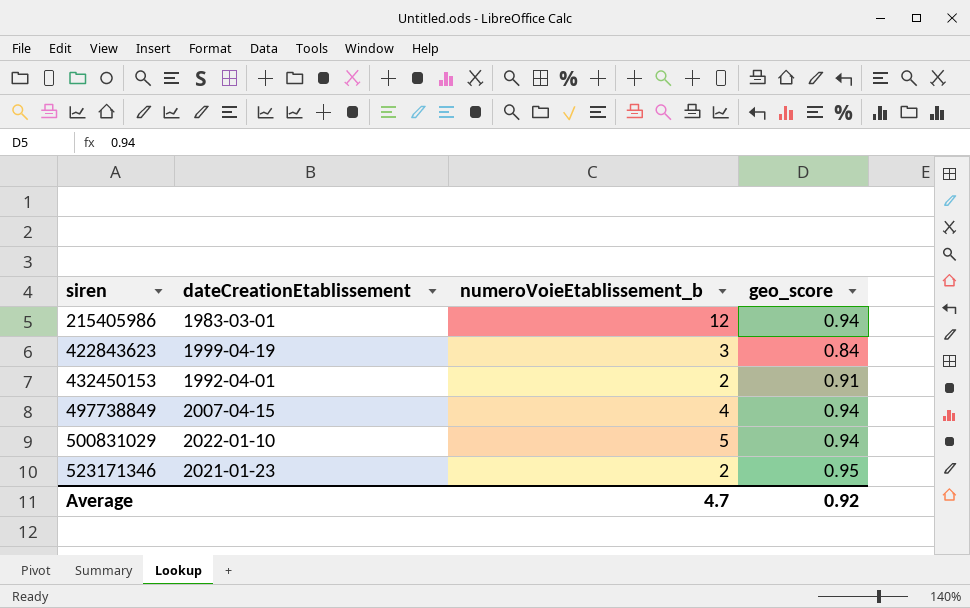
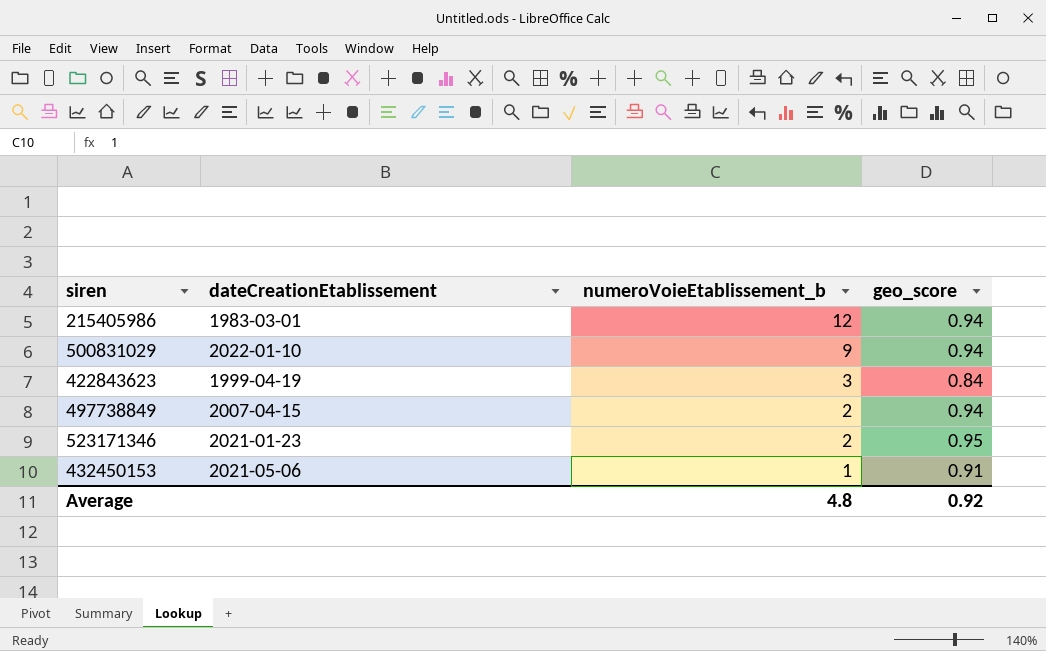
row order: siren ascending -> numeroVoieEtablissement_b descending
500831029 | numeroVoieEtablissement_b: 5 -> 9
497738849 | numeroVoieEtablissement_b: 4 -> 2
432450153 | dateCreationEtablissement: 1992-04-01 -> 2021-05-06
432450153 | numeroVoieEtablissement_b: 2 -> 1
Average | numeroVoieEtablissement_b: 4.7 -> 4.8

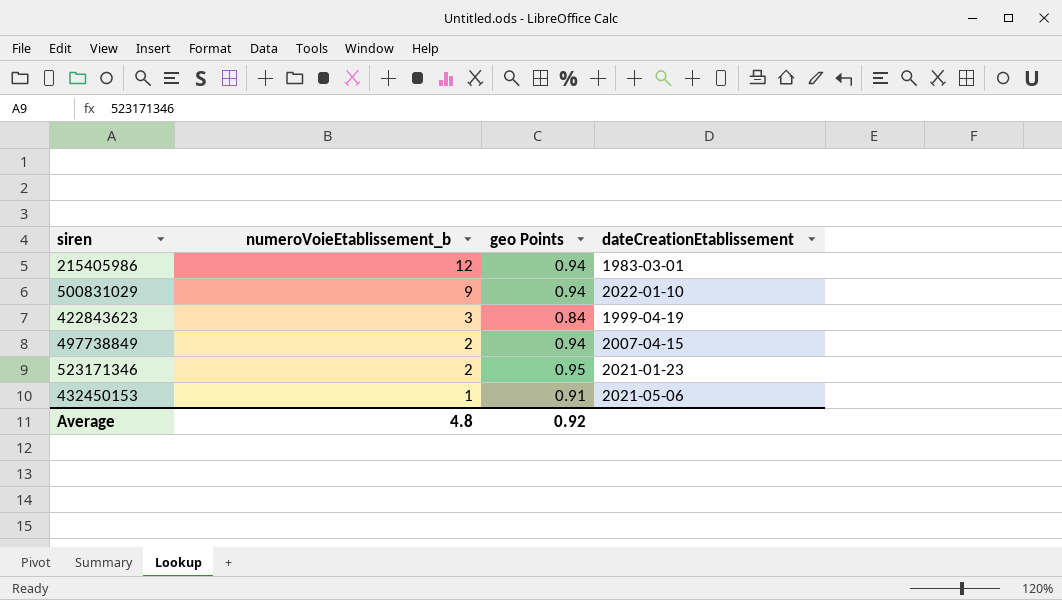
column name: geo_score -> geo Points
column dateCreationEtablissement | position: 2 -> 4

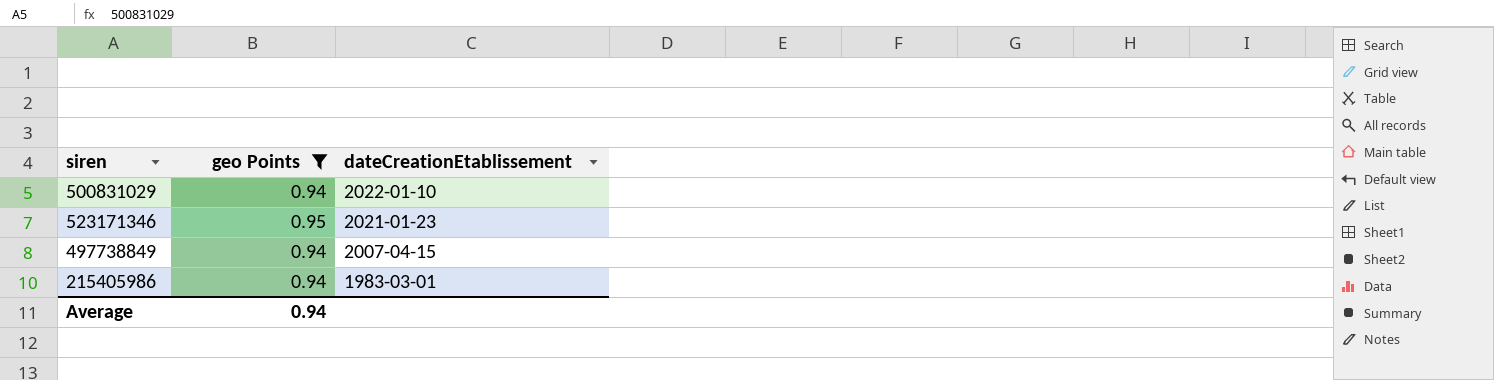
filter: none -> geo Points >= 0.94
row order: numeroVoieEtablissement_b descending -> dateCreationEtablissement descending
column numeroVoieEtablissement_b | position: 2 -> none
Average | geo Points: 0.92 -> 0.94

